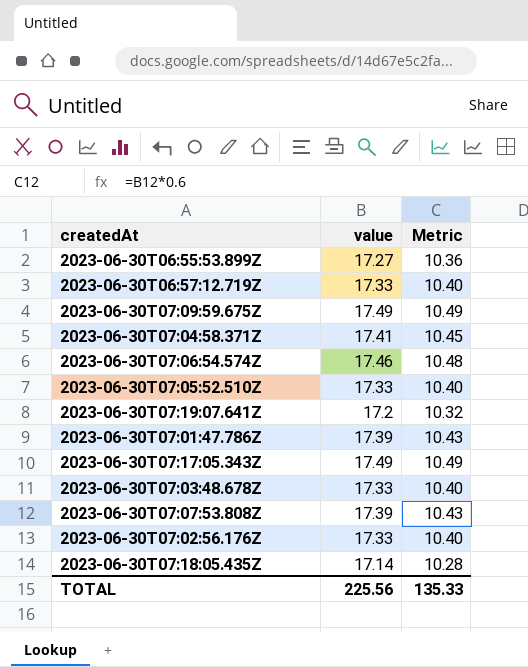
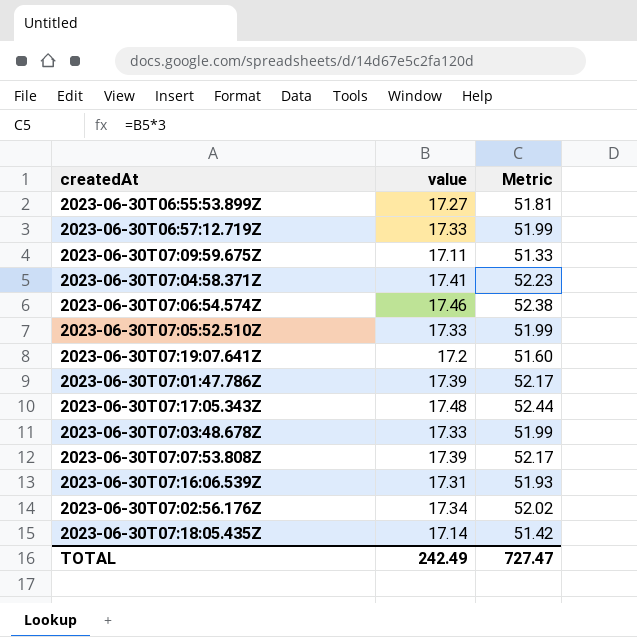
column Metric | formula: [value] * 0.6 -> [value] * 3
2023-06-30T07:09:59.675Z | value: 17.49 -> 17.11
2023-06-30T07:17:05.343Z | value: 17.49 -> 17.48
row 2023-06-30T07:16:06.539Z: none -> 17.31 | 51.93
2023-06-30T07:02:56.176Z | value: 17.33 -> 17.34
TOTAL | value: 225.56 -> 242.49
TOTAL | Metric: 135.33 -> 727.47

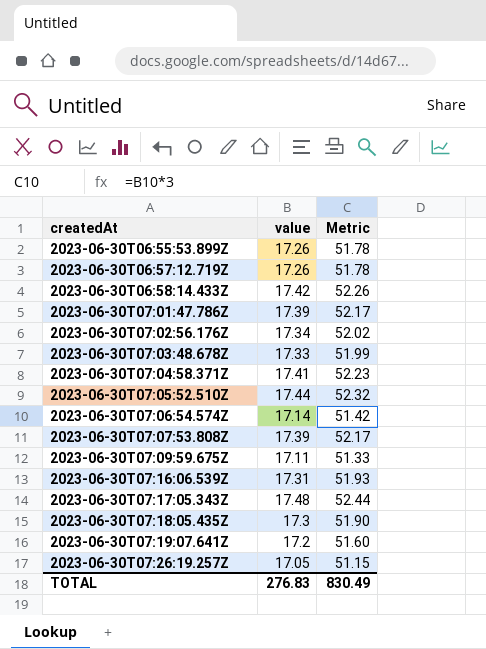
row order: none -> createdAt ascending
2023-06-30T06:55:53.899Z | value: 17.27 -> 17.26
2023-06-30T06:55:53.899Z | Metric: 51.81 -> 51.78
2023-06-30T06:57:12.719Z | value: 17.33 -> 17.26
2023-06-30T06:57:12.719Z | Metric: 51.99 -> 51.78
row 2023-06-30T06:58:14.433Z: none -> 17.42 | 52.26
2023-06-30T07:05:52.510Z | value: 17.33 -> 17.44
2023-06-30T07:05:52.510Z | Metric: 51.99 -> 52.32
2023-06-30T07:06:54.574Z | value: 17.46 -> 17.14
2023-06-30T07:06:54.574Z | Metric: 52.38 -> 51.42
2023-06-30T07:18:05.435Z | value: 17.14 -> 17.3
2023-06-30T07:18:05.435Z | Metric: 51.42 -> 51.90
row 2023-06-30T07:26:19.257Z: none -> 17.05 | 51.15
TOTAL | value: 242.49 -> 276.83
TOTAL | Metric: 727.47 -> 830.49

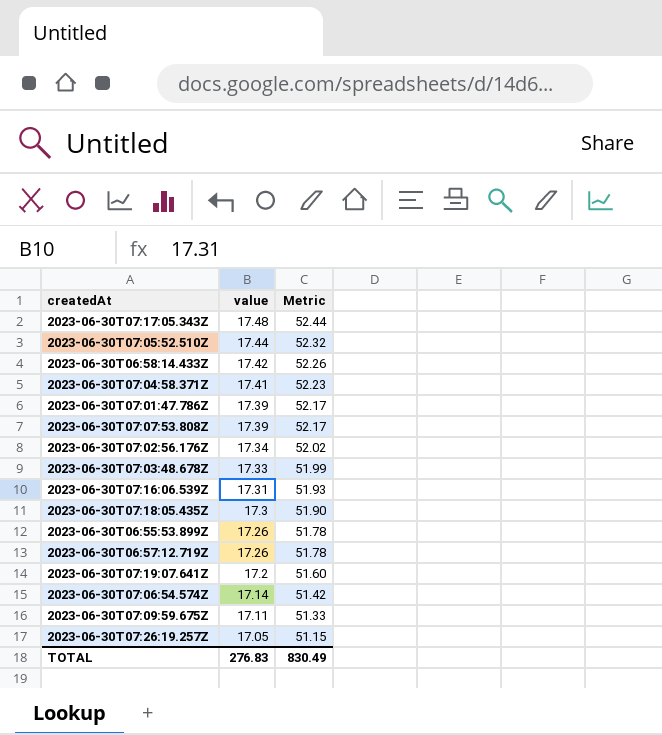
row order: createdAt ascending -> value descending

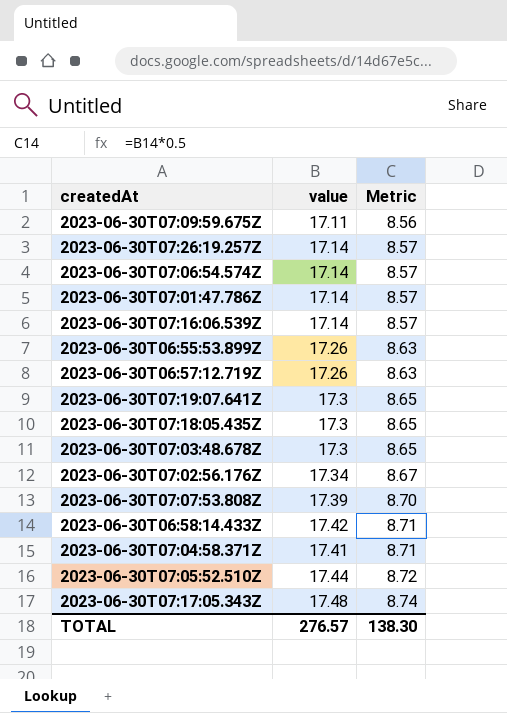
row order: value descending -> Metric ascending
column Metric | formula: [value] * 3 -> [value] * 0.5
2023-06-30T07:26:19.257Z | value: 17.05 -> 17.14
2023-06-30T07:01:47.786Z | value: 17.39 -> 17.14
2023-06-30T07:16:06.539Z | value: 17.31 -> 17.14
2023-06-30T07:19:07.641Z | value: 17.2 -> 17.3
2023-06-30T07:03:48.678Z | value: 17.33 -> 17.3
TOTAL | value: 276.83 -> 276.57
TOTAL | Metric: 830.49 -> 138.30

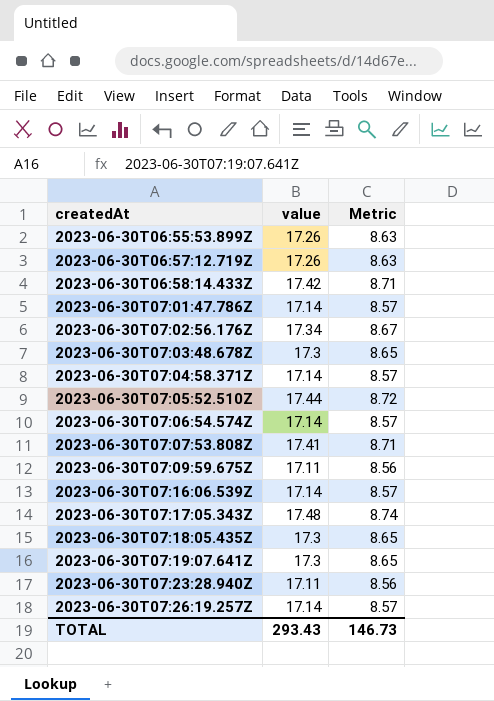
row order: Metric ascending -> createdAt ascending
2023-06-30T07:04:58.371Z | value: 17.41 -> 17.14
2023-06-30T07:04:58.371Z | Metric: 8.71 -> 8.57
2023-06-30T07:07:53.808Z | value: 17.39 -> 17.41
2023-06-30T07:07:53.808Z | Metric: 8.70 -> 8.71
row 2023-06-30T07:23:28.940Z: none -> 17.11 | 8.56
TOTAL | value: 276.57 -> 293.43
TOTAL | Metric: 138.30 -> 146.73

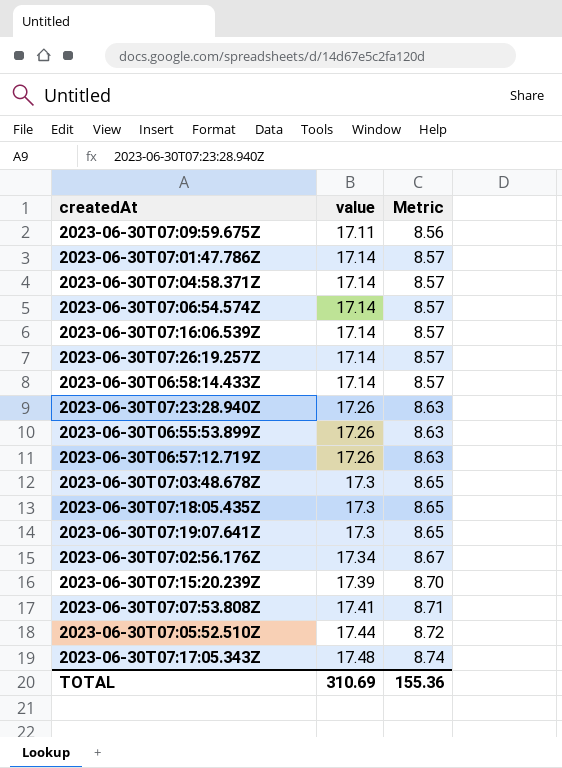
row order: createdAt ascending -> value ascending
2023-06-30T06:58:14.433Z | value: 17.42 -> 17.14
2023-06-30T06:58:14.433Z | Metric: 8.71 -> 8.57
2023-06-30T07:23:28.940Z | value: 17.11 -> 17.26
2023-06-30T07:23:28.940Z | Metric: 8.56 -> 8.63
row 2023-06-30T07:15:20.239Z: none -> 17.39 | 8.70
TOTAL | value: 293.43 -> 310.69
TOTAL | Metric: 146.73 -> 155.36

